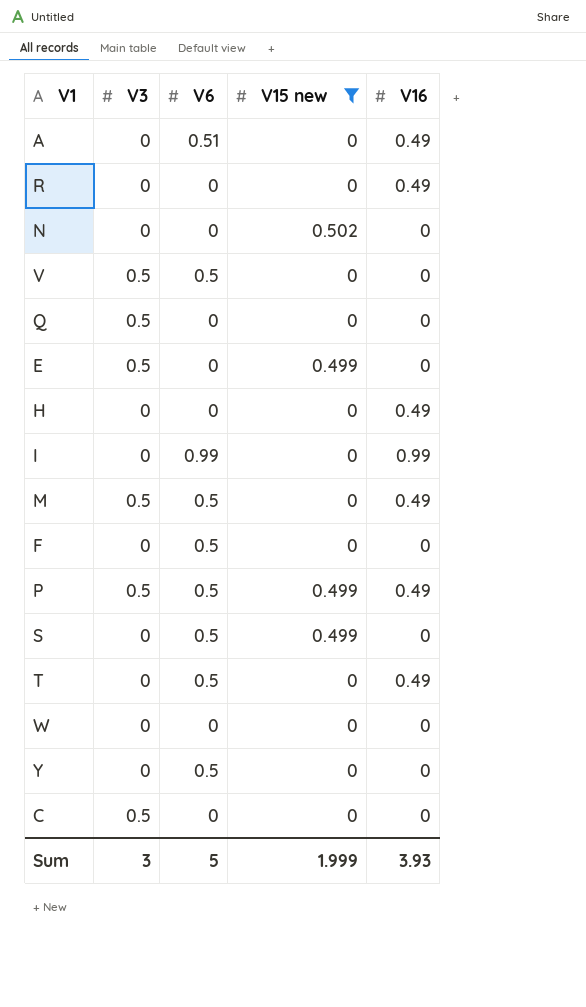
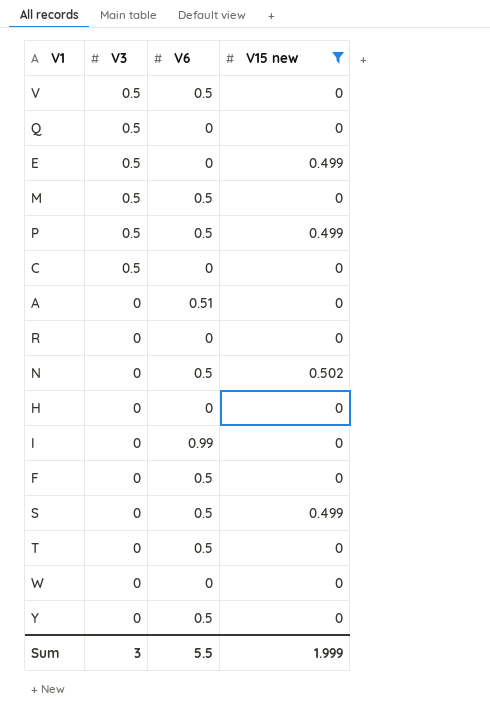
row order: none -> V3 descending
column V16 | position: 5 -> none
N | V6: 0 -> 0.5
Sum | V6: 5 -> 5.5

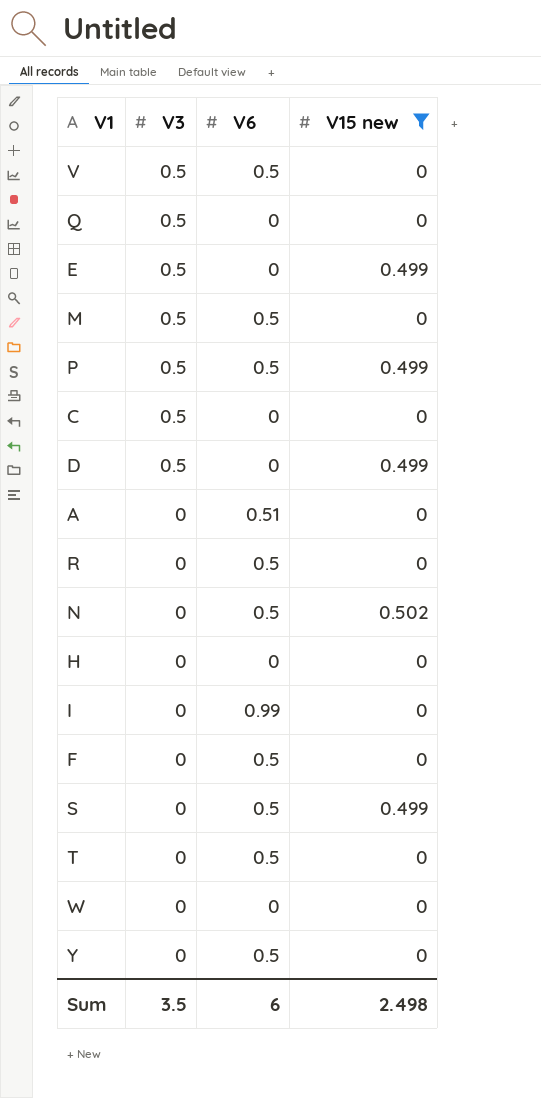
row D: none -> 0.5 | 0 | 0.499
R | V6: 0 -> 0.5
Sum | V3: 3 -> 3.5
Sum | V6: 5.5 -> 6
Sum | V15 new: 1.999 -> 2.498

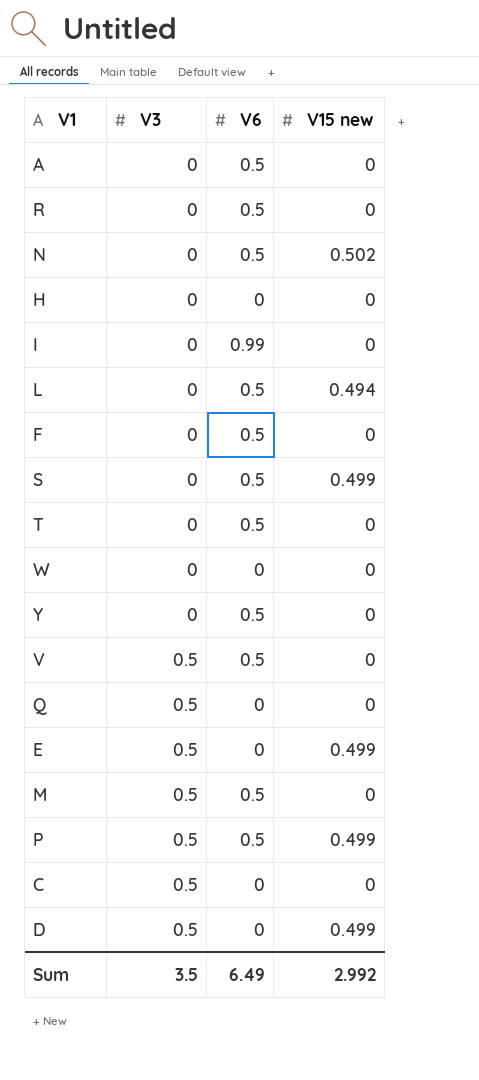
filter: V15 new != 0.494 -> none
row order: V3 descending -> V3 ascending
A | V6: 0.51 -> 0.5
Sum | V6: 6 -> 6.49
Sum | V15 new: 2.498 -> 2.992

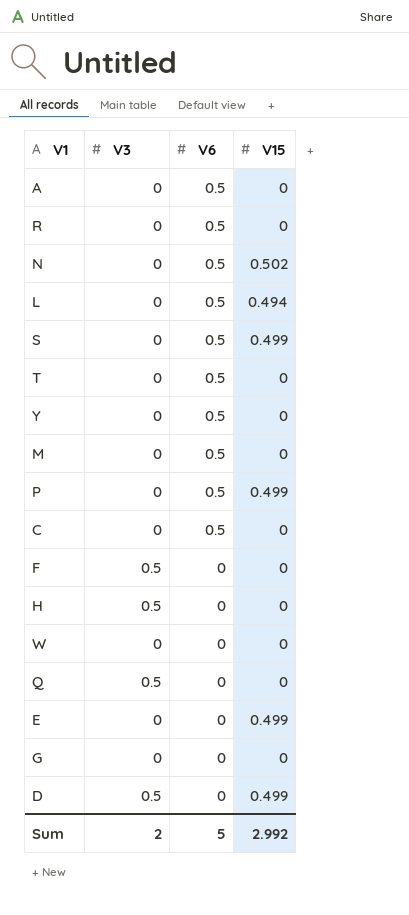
row order: V3 ascending -> V6 descending
column name: V15 new -> V15
row I: 0 | 0.99 | 0 -> none
row V: 0.5 | 0.5 | 0 -> none
M | V3: 0.5 -> 0
P | V3: 0.5 -> 0
C | V3: 0.5 -> 0
C | V6: 0 -> 0.5
F | V3: 0 -> 0.5
F | V6: 0.5 -> 0
H | V3: 0 -> 0.5
E | V3: 0.5 -> 0
row G: none -> 0 | 0 | 0
Sum | V3: 3.5 -> 2
Sum | V6: 6.49 -> 5

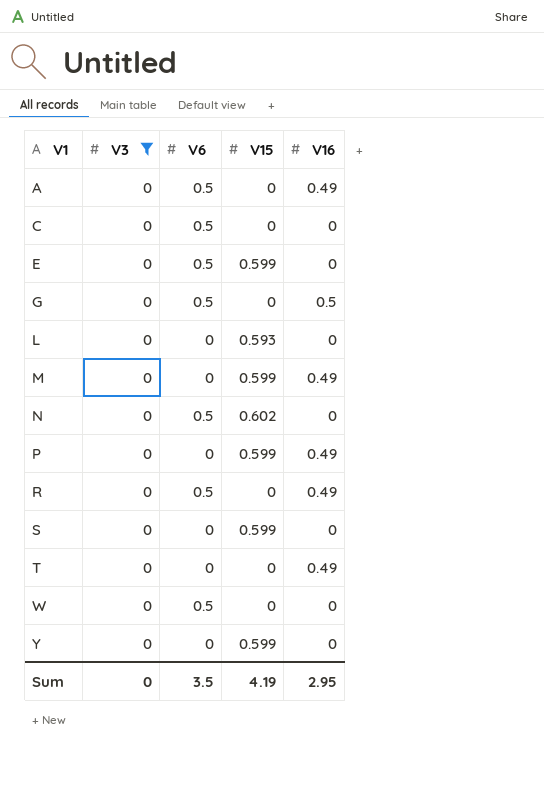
filter: none -> V3 = 0
row order: V6 descending -> V1 ascending
column V16 | position: none -> 5
E | V6: 0 -> 0.5
E | V15: 0.499 -> 0.599
G | V6: 0 -> 0.5
L | V6: 0.5 -> 0
L | V15: 0.494 -> 0.593
M | V6: 0.5 -> 0
M | V15: 0 -> 0.599
N | V15: 0.502 -> 0.602
P | V6: 0.5 -> 0
P | V15: 0.499 -> 0.599
S | V6: 0.5 -> 0
S | V15: 0.499 -> 0.599
T | V6: 0.5 -> 0
W | V6: 0 -> 0.5
Y | V6: 0.5 -> 0
Y | V15: 0 -> 0.599
Sum | V3: 2 -> 0
Sum | V6: 5 -> 3.5
Sum | V15: 2.992 -> 4.19

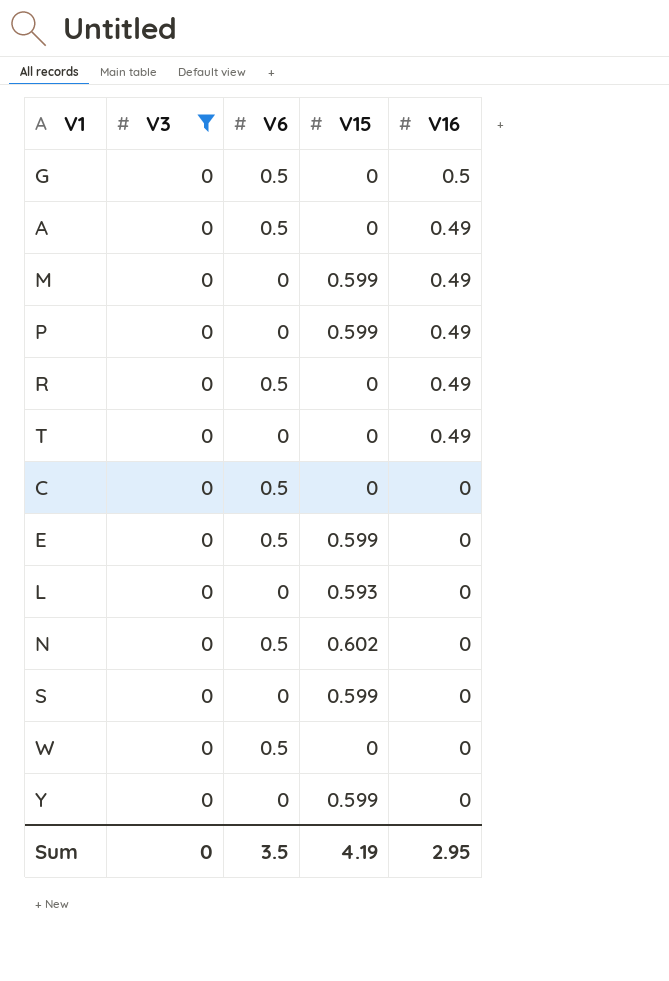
row order: V1 ascending -> V16 descending

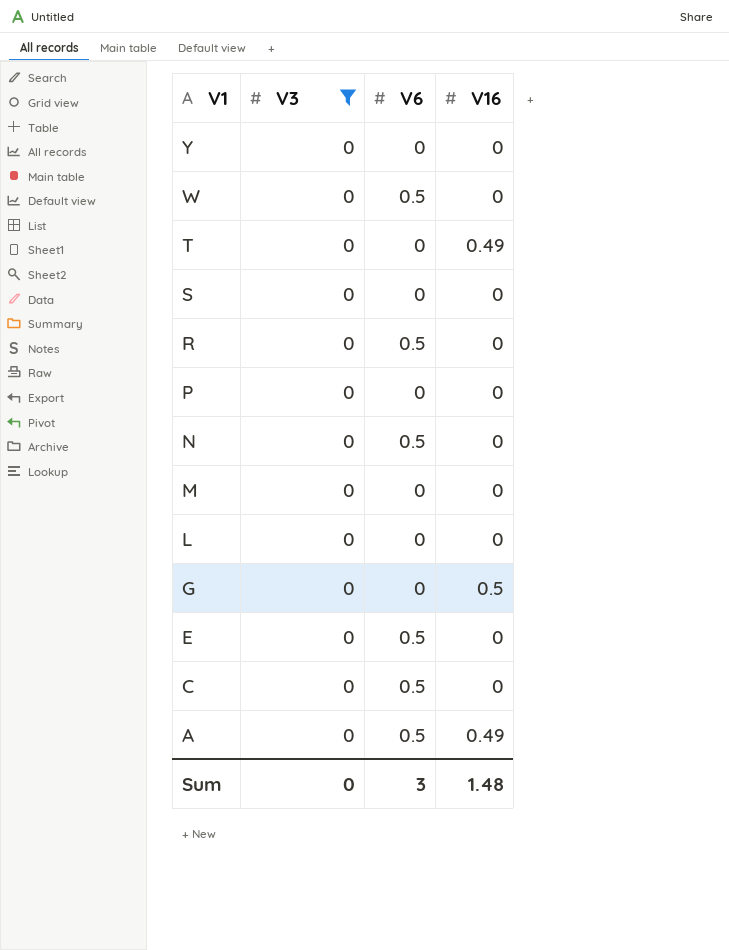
row order: V16 descending -> V1 descending
column V15 | position: 4 -> none
R | V16: 0.49 -> 0
P | V16: 0.49 -> 0
M | V16: 0.49 -> 0
G | V6: 0.5 -> 0
Sum | V6: 3.5 -> 3
Sum | V16: 2.95 -> 1.48

